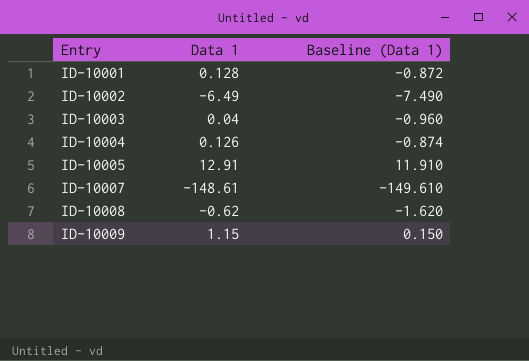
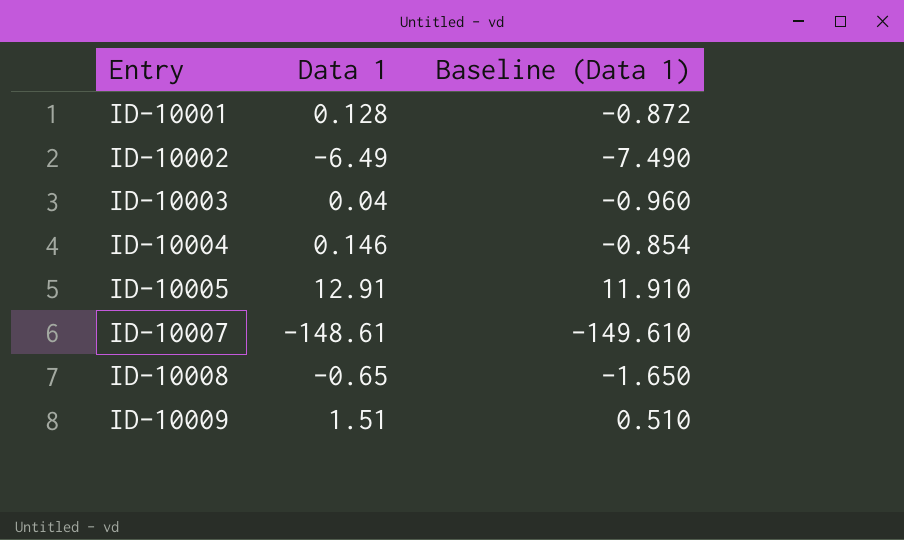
ID-10004 | Data 1: 0.126 -> 0.146
ID-10004 | Baseline (Data 1): -0.874 -> -0.854
ID-10008 | Data 1: -0.62 -> -0.65
ID-10008 | Baseline (Data 1): -1.620 -> -1.650
ID-10009 | Data 1: 1.15 -> 1.51
ID-10009 | Baseline (Data 1): 0.150 -> 0.510

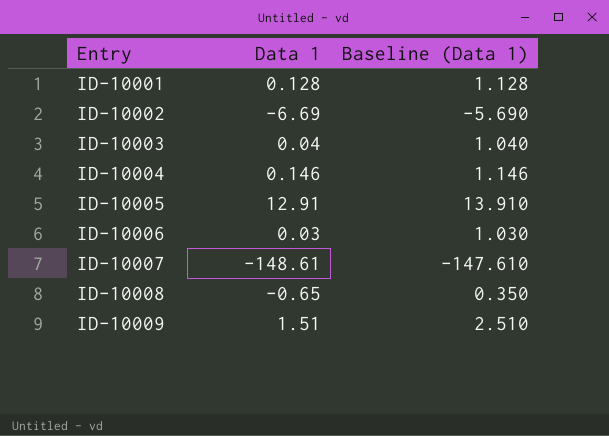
column Baseline (Data 1) | formula: [Data 1] - 1 -> [Data 1] + 1
ID-10002 | Data 1: -6.49 -> -6.69
row ID-10006: none -> 0.03 | 1.030

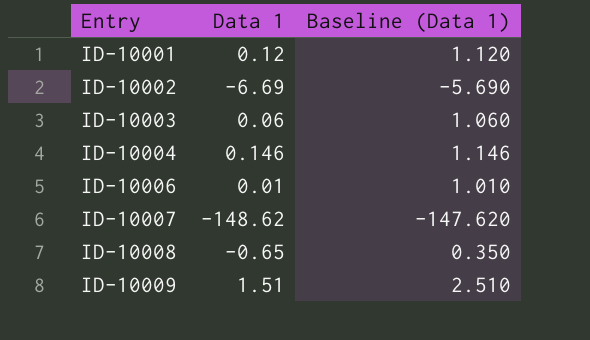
row ID-10005: 12.91 | 13.910 -> none
ID-10001 | Data 1: 0.128 -> 0.12
ID-10001 | Baseline (Data 1): 1.128 -> 1.120
ID-10003 | Data 1: 0.04 -> 0.06
ID-10003 | Baseline (Data 1): 1.040 -> 1.060
ID-10006 | Data 1: 0.03 -> 0.01
ID-10006 | Baseline (Data 1): 1.030 -> 1.010
ID-10007 | Data 1: -148.61 -> -148.62
ID-10007 | Baseline (Data 1): -147.610 -> -147.620

